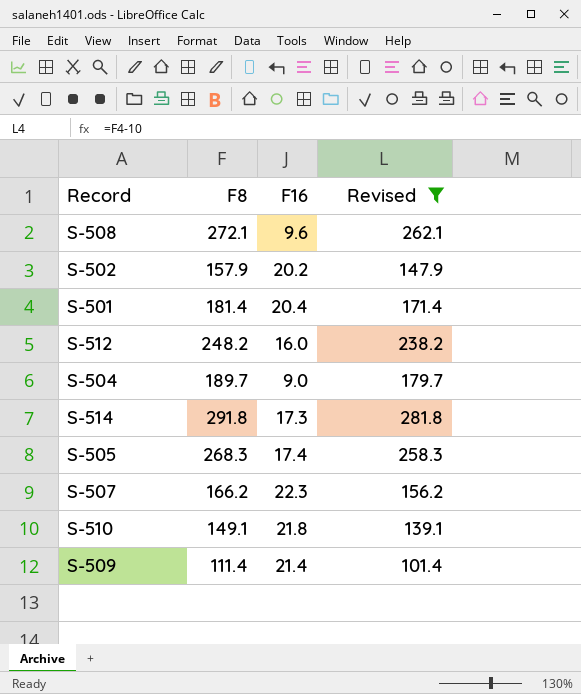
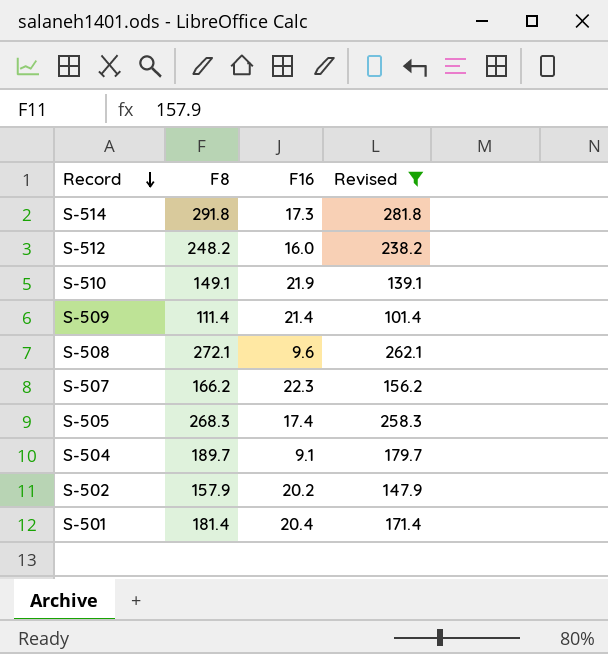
row order: none -> Record descending
S-510 | F16: 21.8 -> 21.9
S-504 | F16: 9.0 -> 9.1

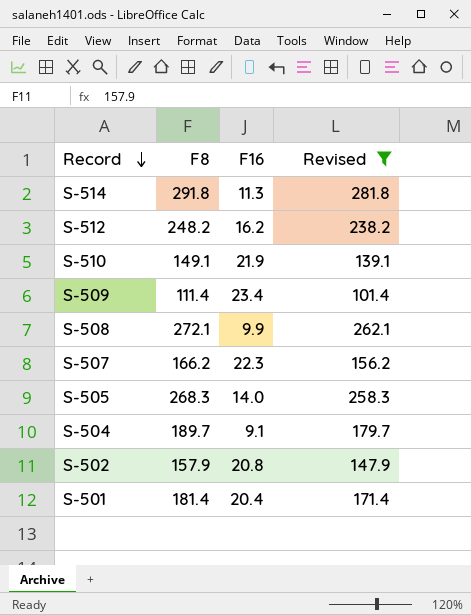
S-514 | F16: 17.3 -> 11.3
S-512 | F16: 16.0 -> 16.2
S-509 | F16: 21.4 -> 23.4
S-508 | F16: 9.6 -> 9.9
S-505 | F16: 17.4 -> 14.0
S-502 | F16: 20.2 -> 20.8

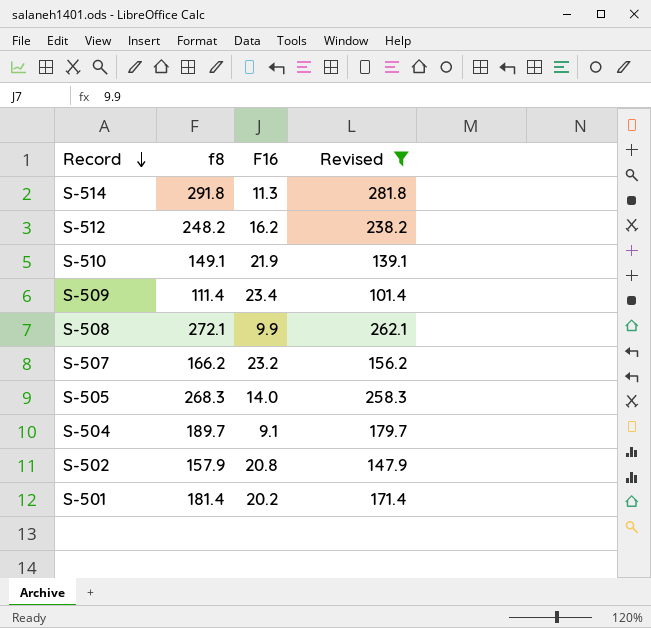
column name: F8 -> f8
S-507 | F16: 22.3 -> 23.2
S-501 | F16: 20.4 -> 20.2

